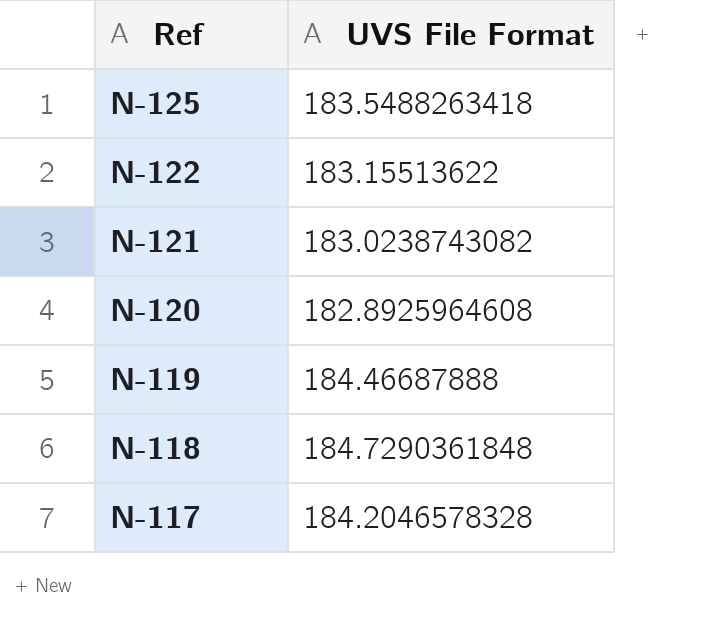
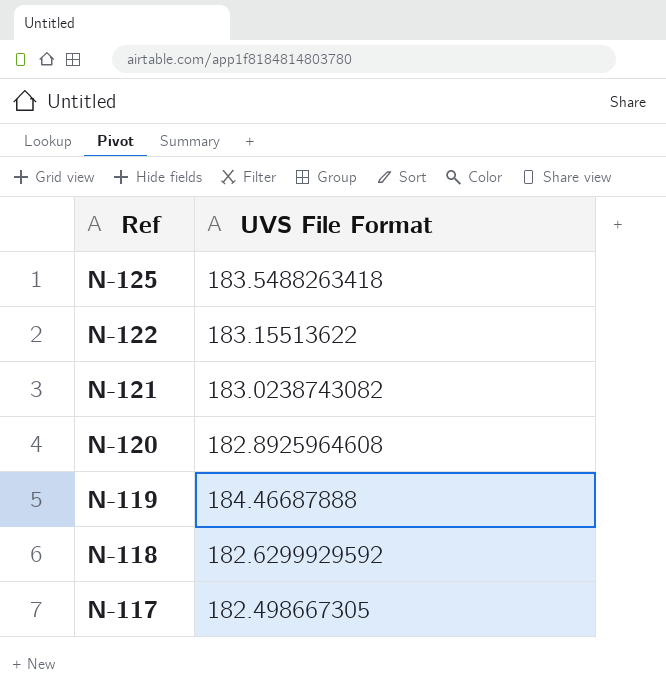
N-118 | UVS File Format: 184.7290361848 -> 182.6299929592
N-117 | UVS File Format: 184.2046578328 -> 182.498667305

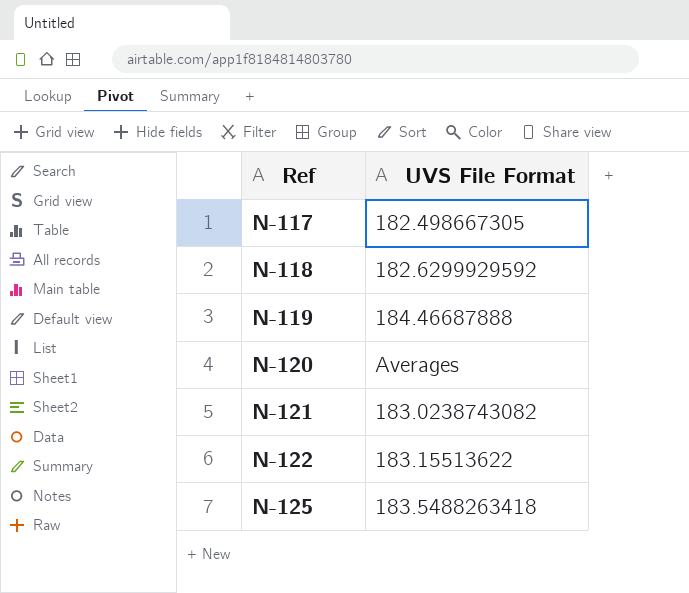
row order: Ref descending -> Ref ascending
N-120 | UVS File Format: 182.8925964608 -> Averages

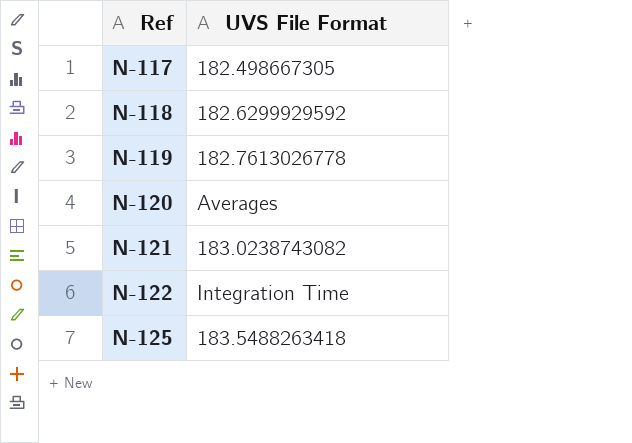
N-119 | UVS File Format: 184.46687888 -> 182.7613026778
N-122 | UVS File Format: 183.15513622 -> Integration Time

